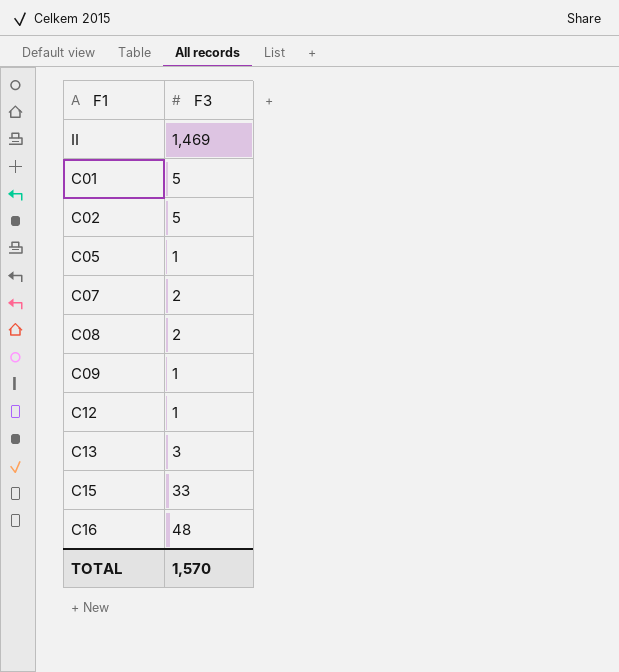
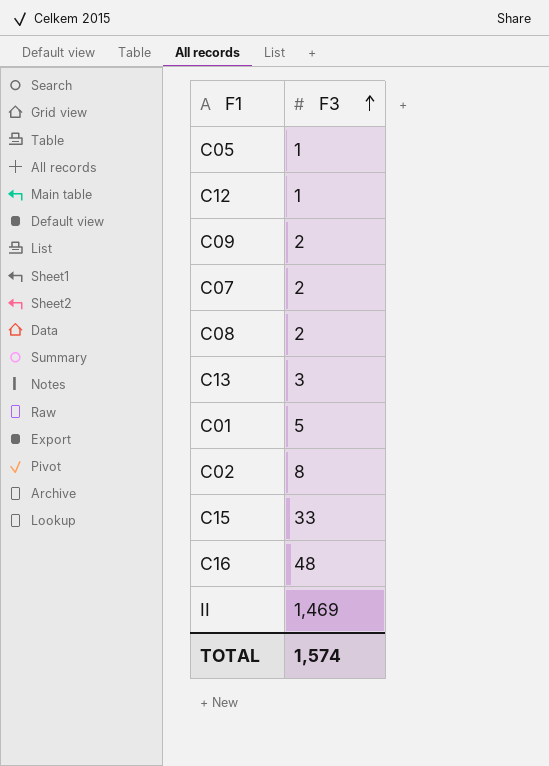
row order: none -> F3 ascending
C09 | F3: 1 -> 2
C02 | F3: 5 -> 8
TOTAL | F3: 1,570 -> 1,574

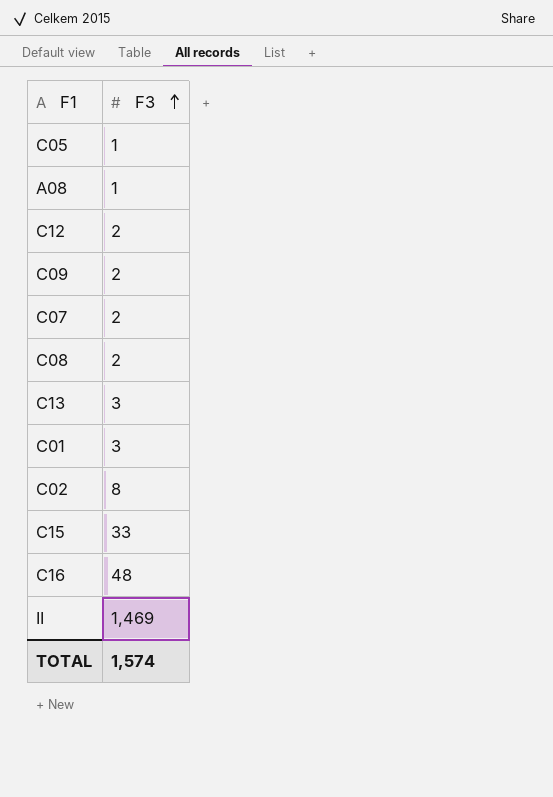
row A08: none -> 1
C12 | F3: 1 -> 2
C01 | F3: 5 -> 3

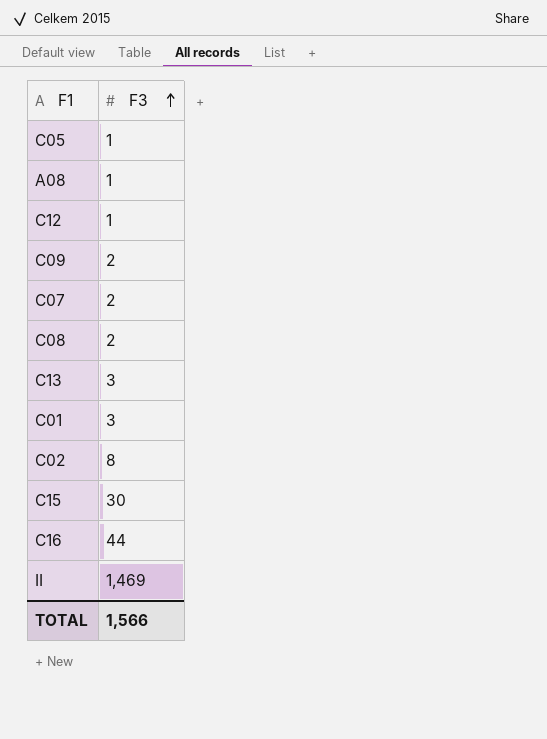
C12 | F3: 2 -> 1
C15 | F3: 33 -> 30
C16 | F3: 48 -> 44
TOTAL | F3: 1,574 -> 1,566

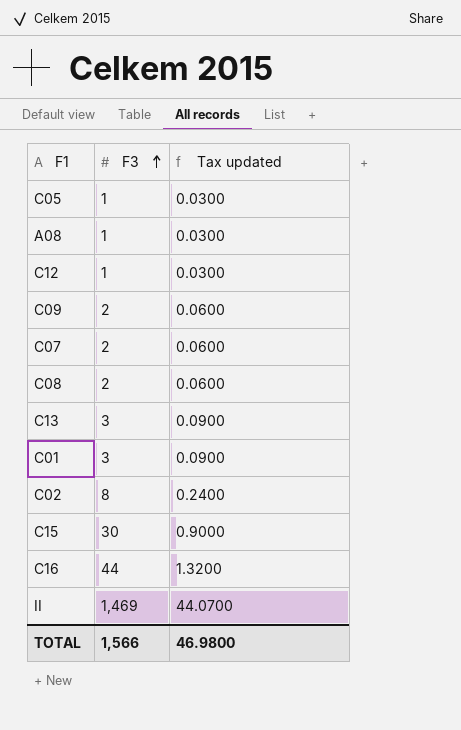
column Tax updated | formula: none -> [F3] * 0.03

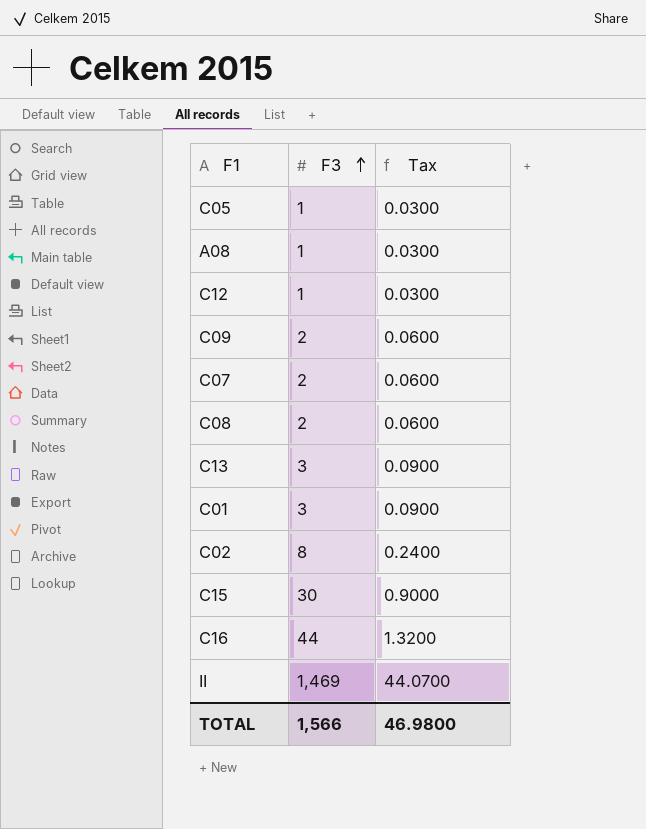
column name: Tax updated -> Tax

